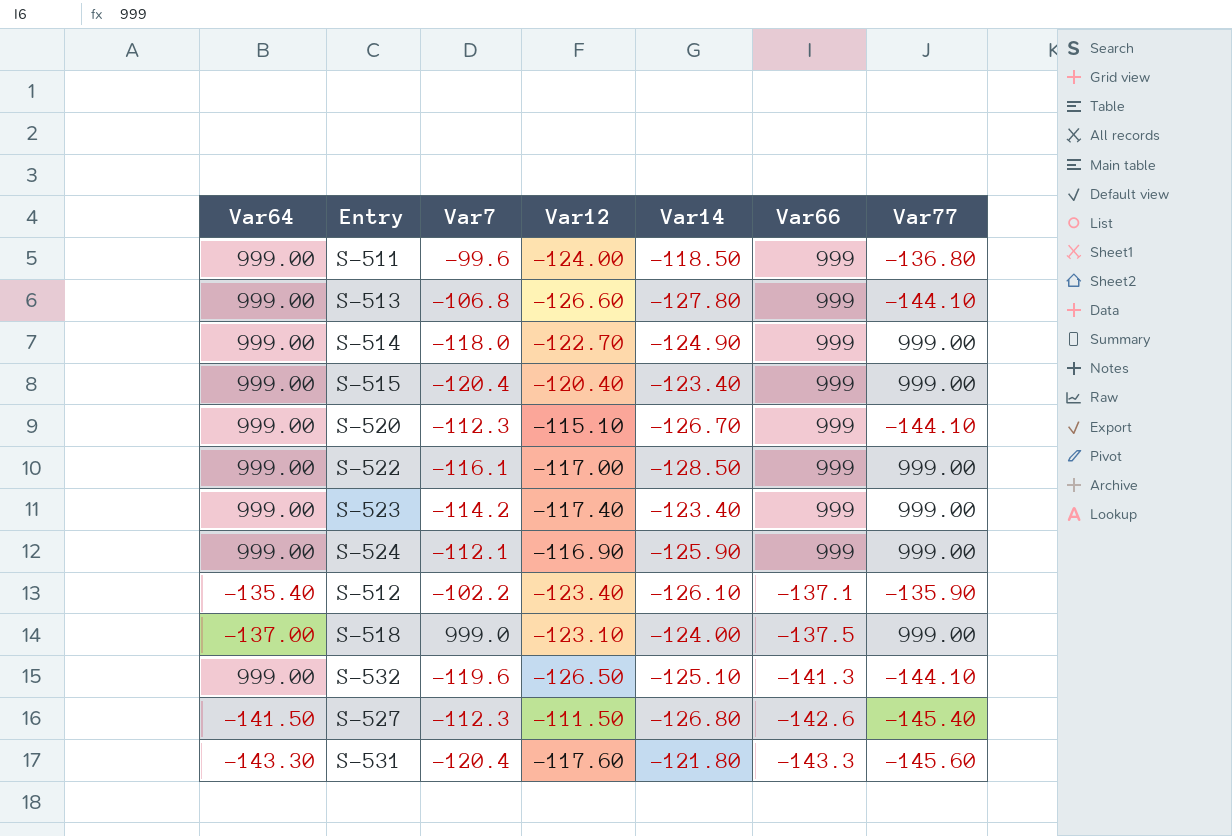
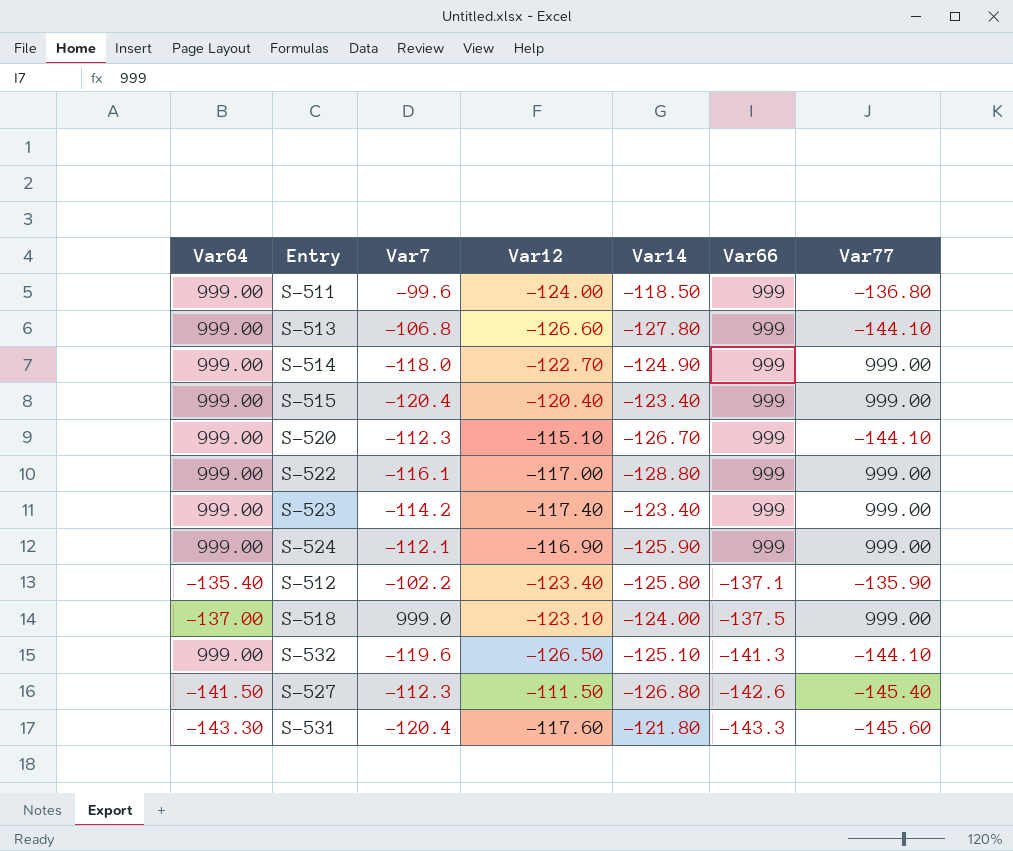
S-522 | Var14: -128.50 -> -128.80
S-512 | Var14: -126.10 -> -125.80

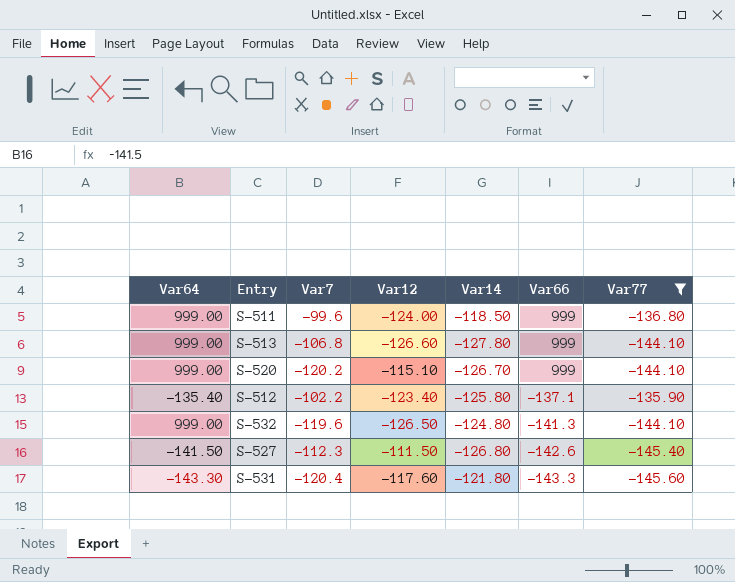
filter: none -> Var77 != 999.00
S-520 | Var7: -112.3 -> -120.2
S-532 | Var14: -125.10 -> -124.80

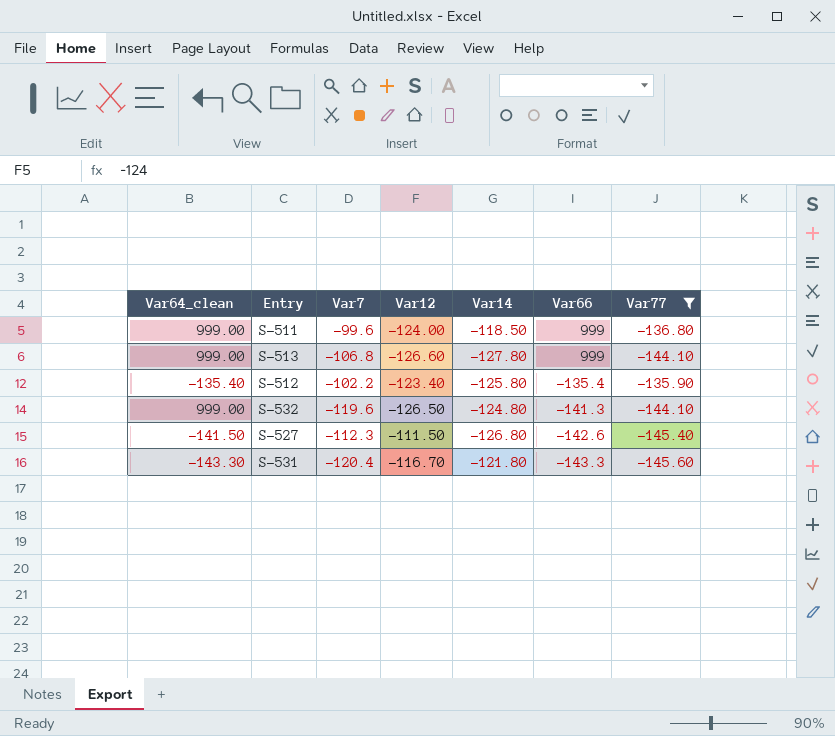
column name: Var64 -> Var64_clean
row S-520: 999.00 | -120.2 | -115.10 | -126.70 | 999 | -144.10 -> none
S-512 | Var66: -137.1 -> -135.4
S-531 | Var12: -117.60 -> -116.70

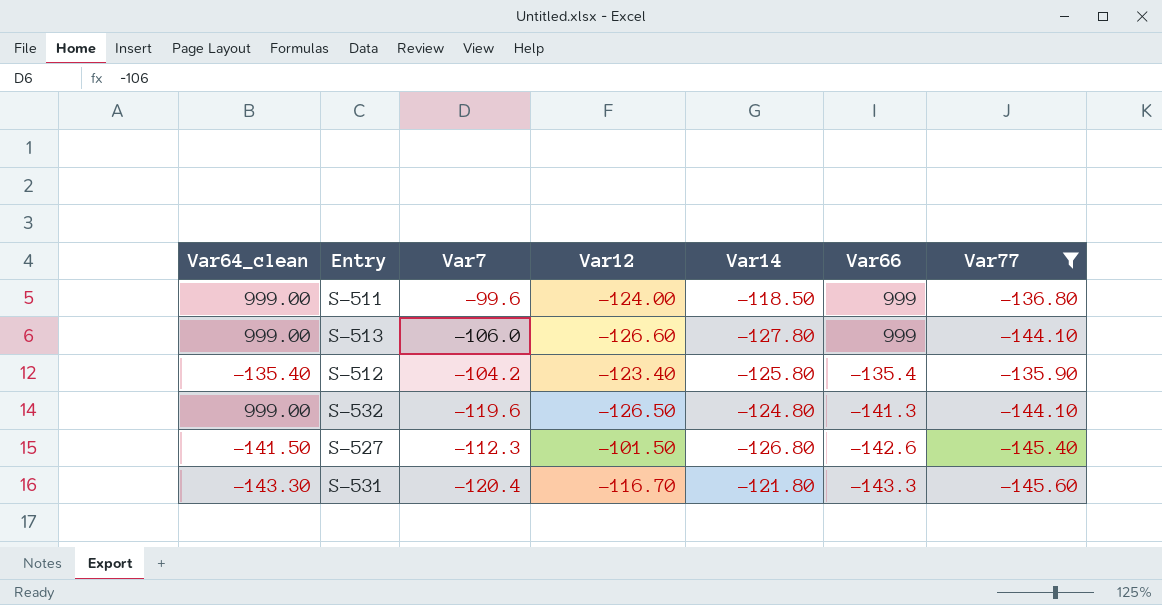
S-513 | Var7: -106.8 -> -106.0
S-512 | Var7: -102.2 -> -104.2
S-527 | Var12: -111.50 -> -101.50

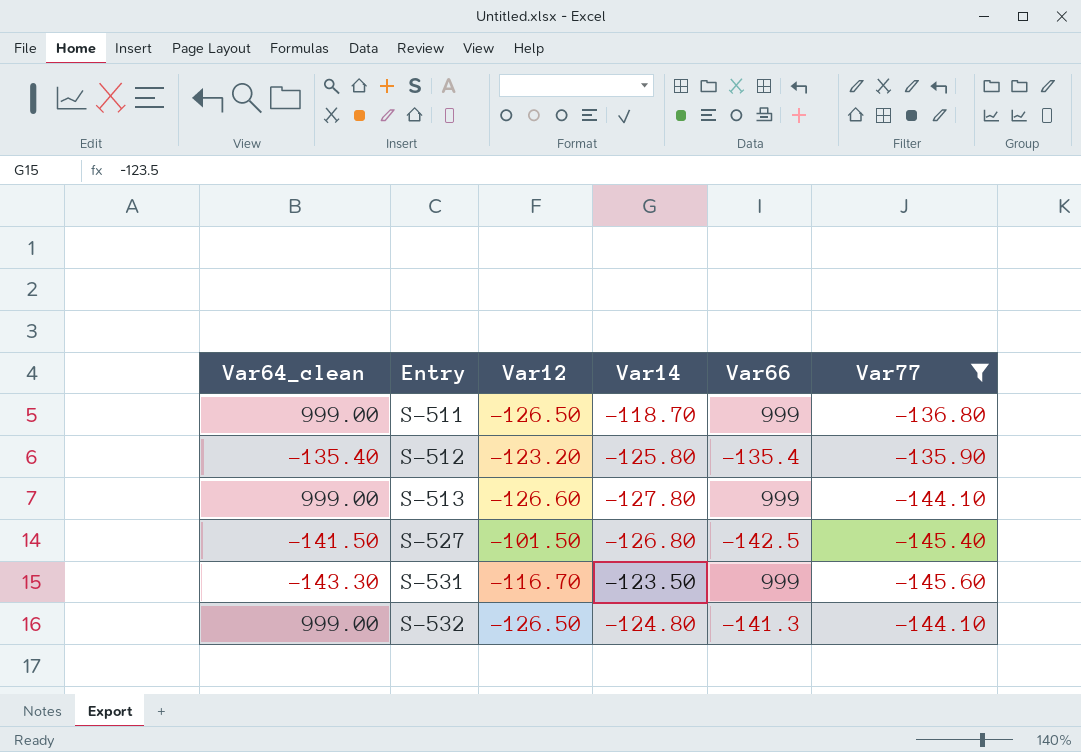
row order: Var66 descending -> Entry ascending
column Var7 | position: 3 -> none
S-511 | Var12: -124.00 -> -126.50
S-511 | Var14: -118.50 -> -118.70
S-512 | Var12: -123.40 -> -123.20
S-527 | Var66: -142.6 -> -142.5
S-531 | Var14: -121.80 -> -123.50
S-531 | Var66: -143.3 -> 999

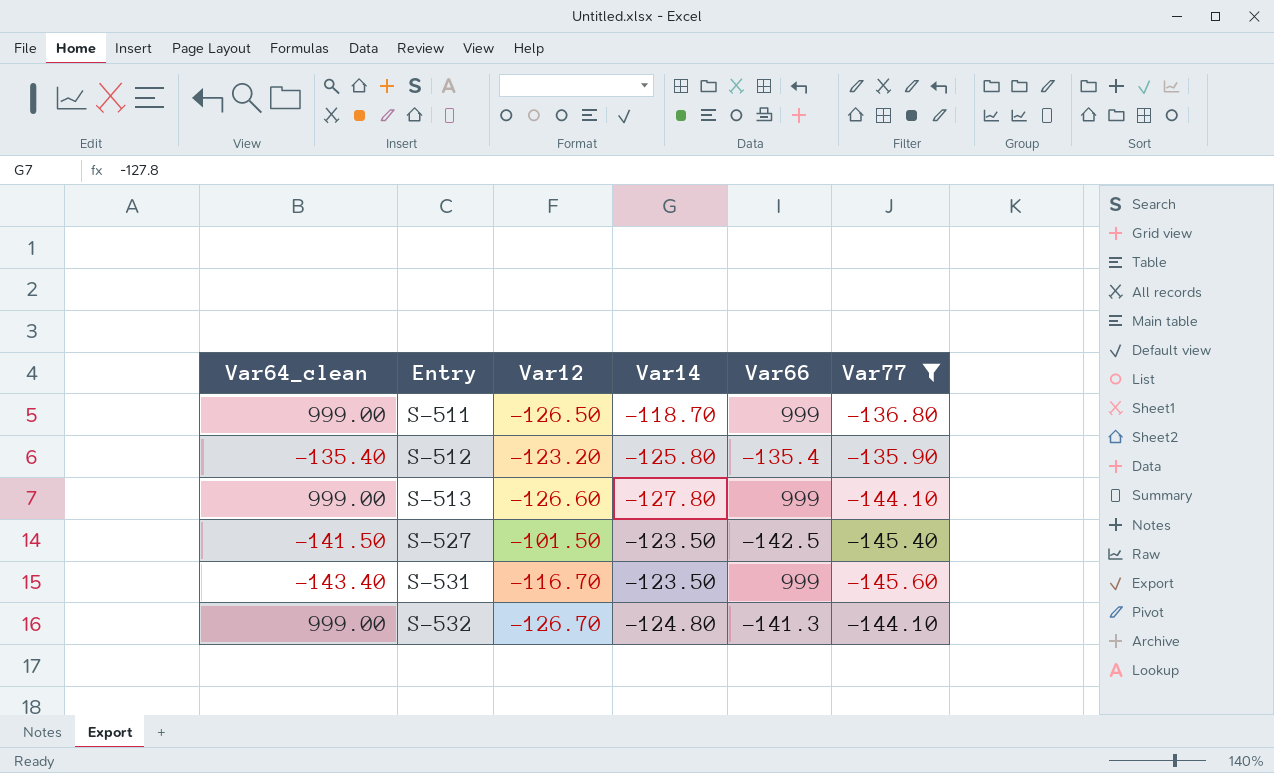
S-527 | Var14: -126.80 -> -123.50
S-531 | Var64_clean: -143.30 -> -143.40
S-532 | Var12: -126.50 -> -126.70

